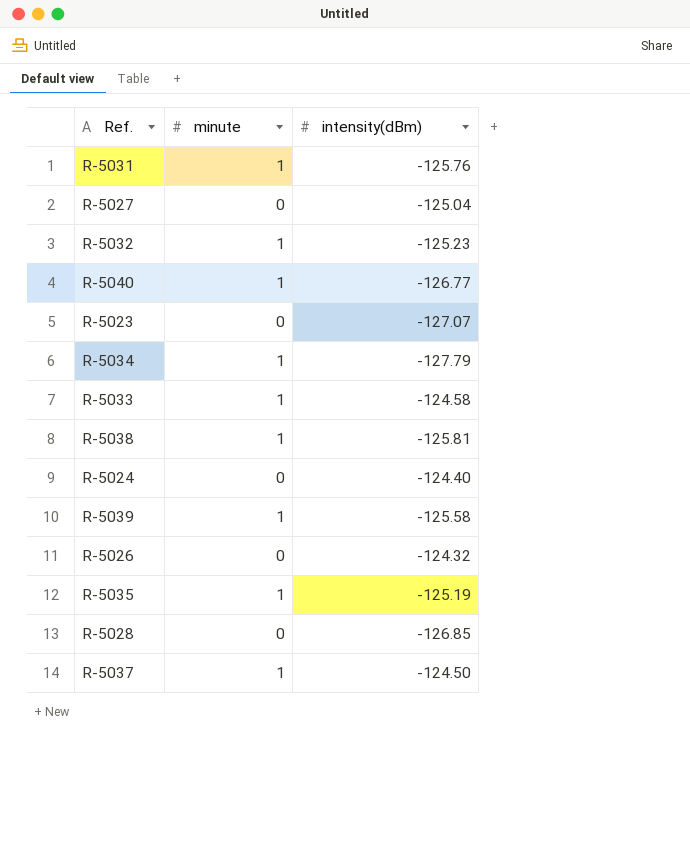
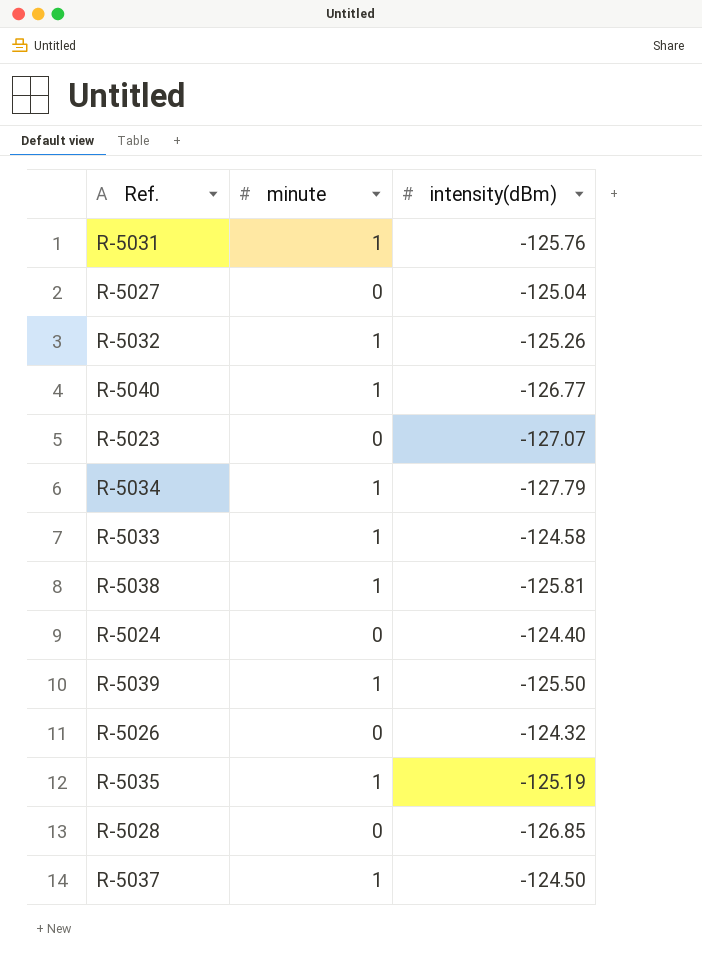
R-5032 | intensity(dBm): -125.23 -> -125.26
R-5039 | intensity(dBm): -125.58 -> -125.50

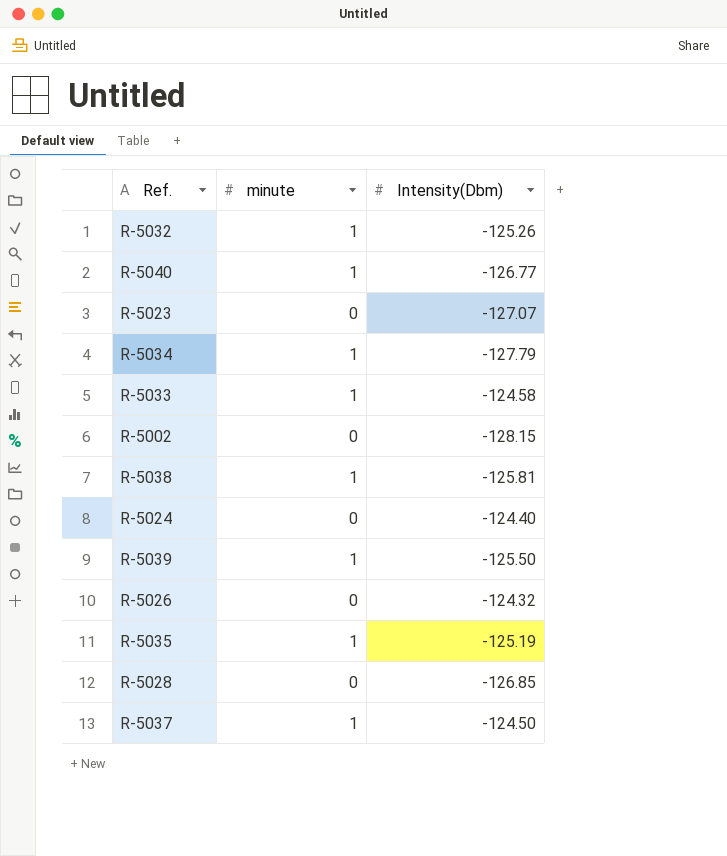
column name: intensity(dBm) -> Intensity(Dbm)
row R-5031: 1 | -125.76 -> none
row R-5027: 0 | -125.04 -> none
row R-5002: none -> 0 | -128.15

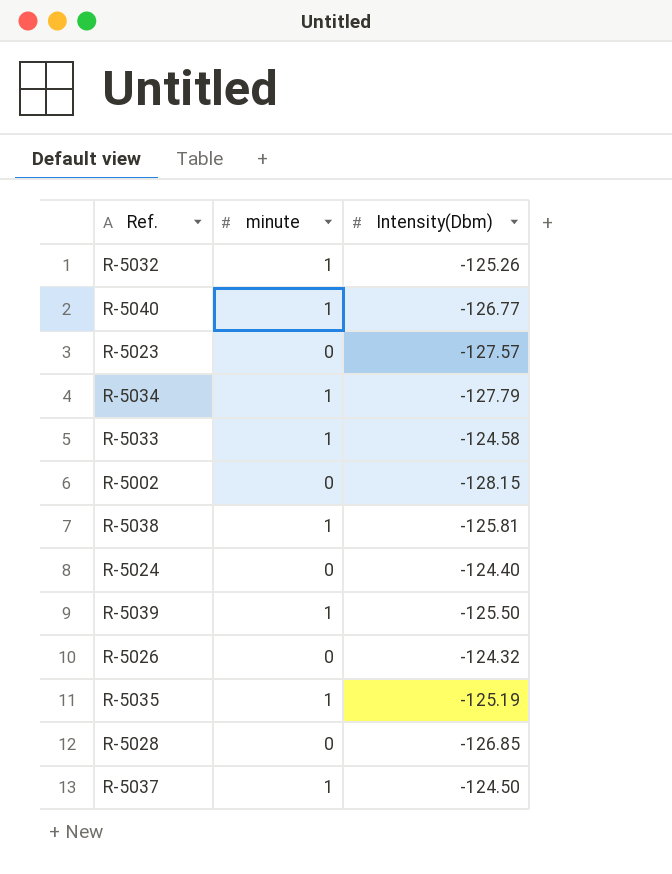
R-5023 | Intensity(Dbm): -127.07 -> -127.57

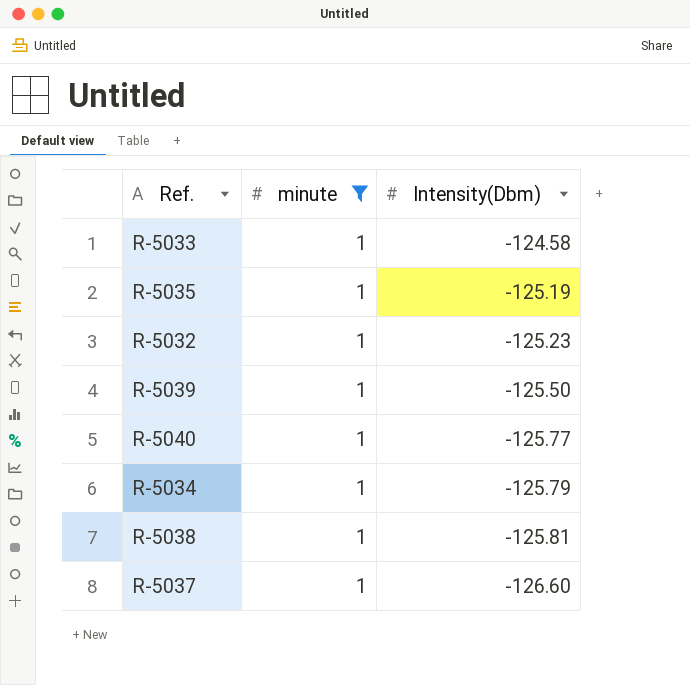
filter: none -> minute = 1
row order: none -> Intensity(Dbm) descending
R-5032 | Intensity(Dbm): -125.26 -> -125.23
R-5040 | Intensity(Dbm): -126.77 -> -125.77
R-5034 | Intensity(Dbm): -127.79 -> -125.79
R-5037 | Intensity(Dbm): -124.50 -> -126.60

